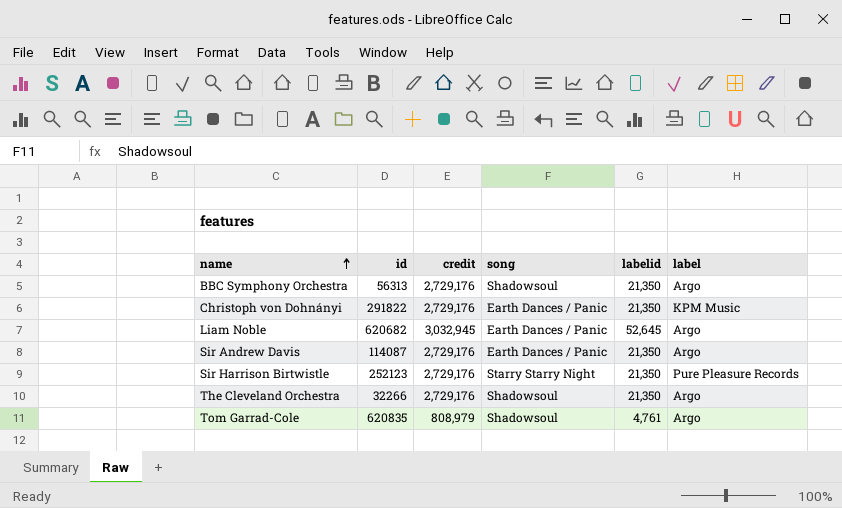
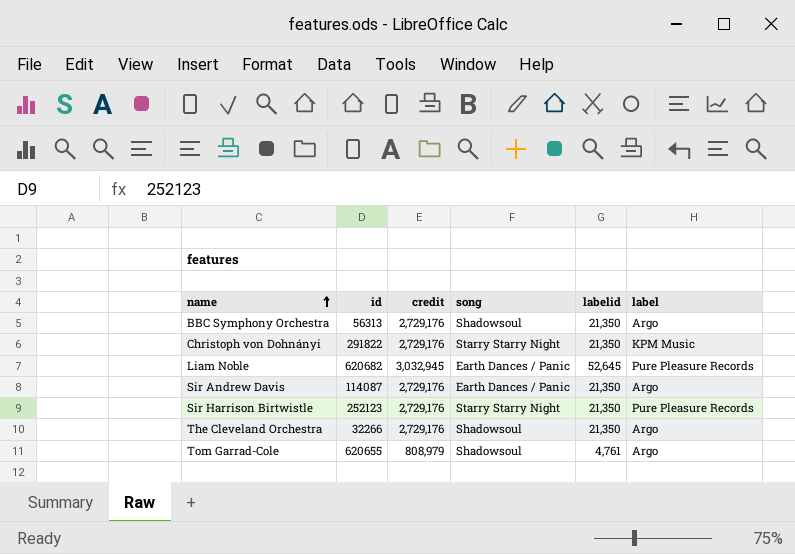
Christoph von Dohnányi | song: Earth Dances / Panic -> Starry Starry Night
Liam Noble | label: Argo -> Pure Pleasure Records
Tom Garrad-Cole | id: 620835 -> 620655

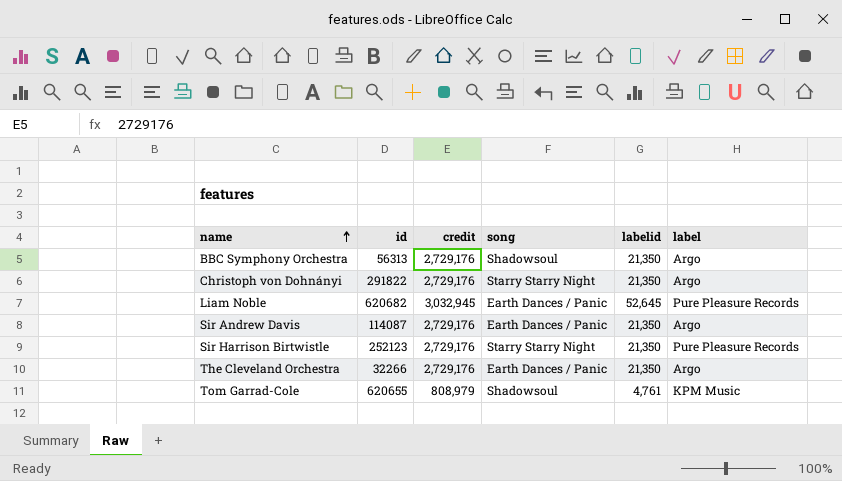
Christoph von Dohnányi | label: KPM Music -> Argo
The Cleveland Orchestra | song: Shadowsoul -> Earth Dances / Panic
Tom Garrad-Cole | label: Argo -> KPM Music

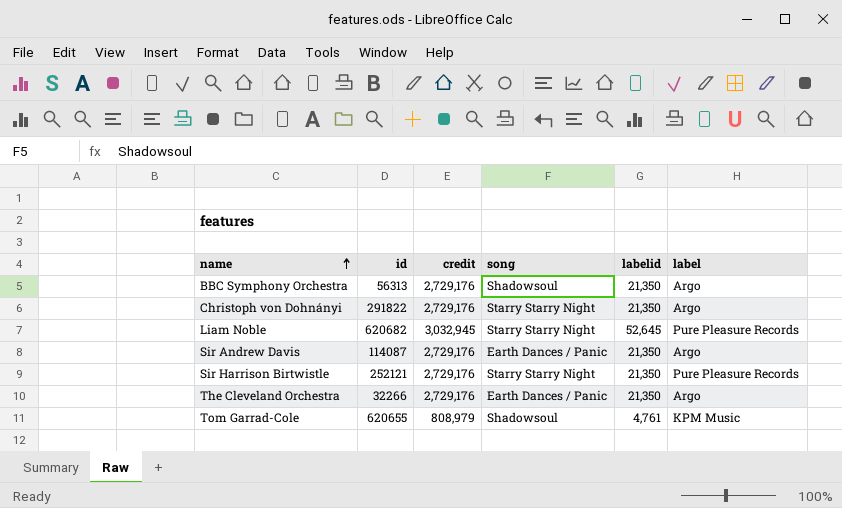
Liam Noble | song: Earth Dances / Panic -> Starry Starry Night
Sir Harrison Birtwistle | id: 252123 -> 252121

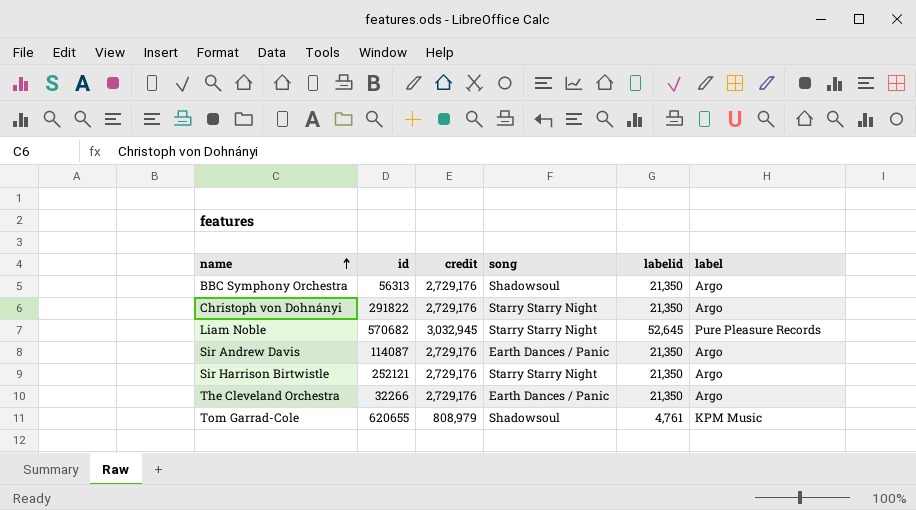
Liam Noble | id: 620682 -> 570682
Sir Harrison Birtwistle | label: Pure Pleasure Records -> Argo

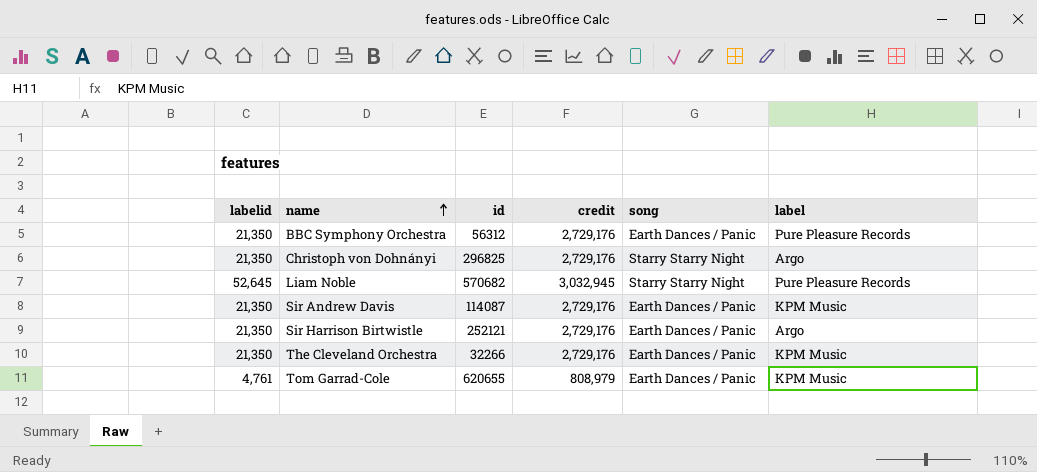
column labelid | position: 5 -> 1
BBC Symphony Orchestra | id: 56313 -> 56312
BBC Symphony Orchestra | song: Shadowsoul -> Earth Dances / Panic
BBC Symphony Orchestra | label: Argo -> Pure Pleasure Records
Christoph von Dohnányi | id: 291822 -> 296825
Sir Andrew Davis | label: Argo -> KPM Music
Sir Harrison Birtwistle | song: Starry Starry Night -> Earth Dances / Panic
The Cleveland Orchestra | label: Argo -> KPM Music
Tom Garrad-Cole | song: Shadowsoul -> Earth Dances / Panic

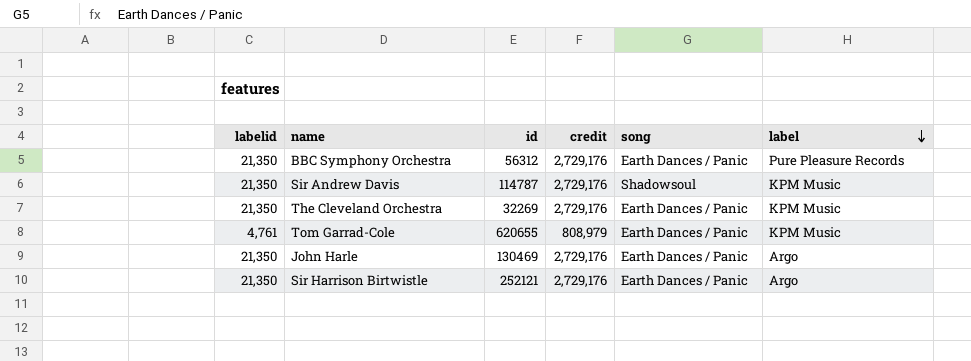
row order: name ascending -> label descending
row Christoph von Dohnányi: 21,350 | 296825 | 2,729,176 | Starry Starry Night | Argo -> none
row Liam Noble: 52,645 | 570682 | 3,032,945 | Starry Starry Night | Pure Pleasure Records -> none
Sir Andrew Davis | id: 114087 -> 114787
Sir Andrew Davis | song: Earth Dances / Panic -> Shadowsoul
The Cleveland Orchestra | id: 32266 -> 32269
row John Harle: none -> 21,350 | 130469 | 2,729,176 | Earth Dances / Panic | Argo

